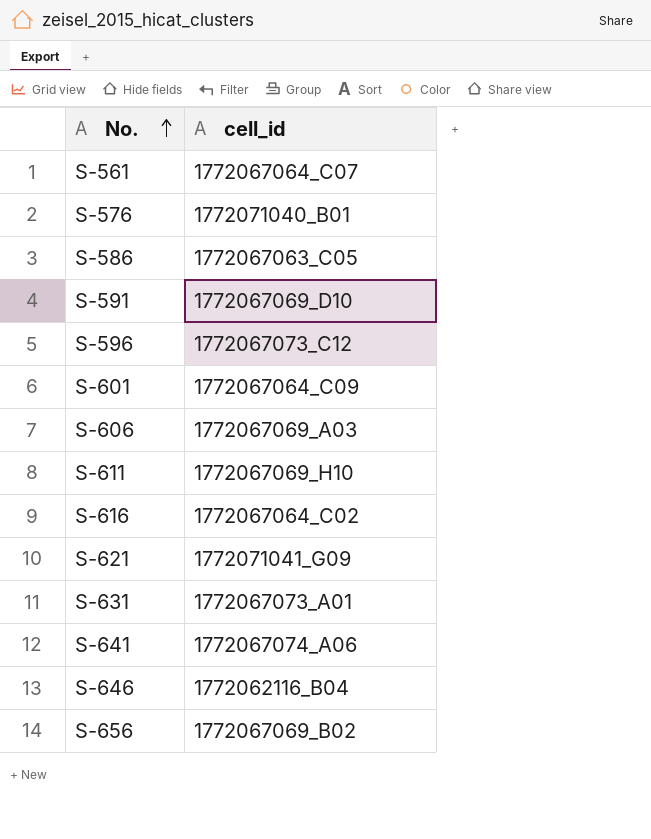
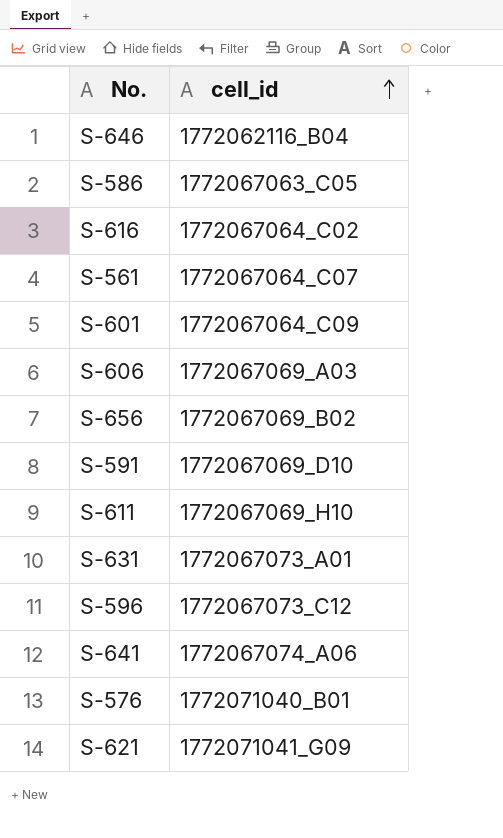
row order: No. ascending -> cell_id ascending

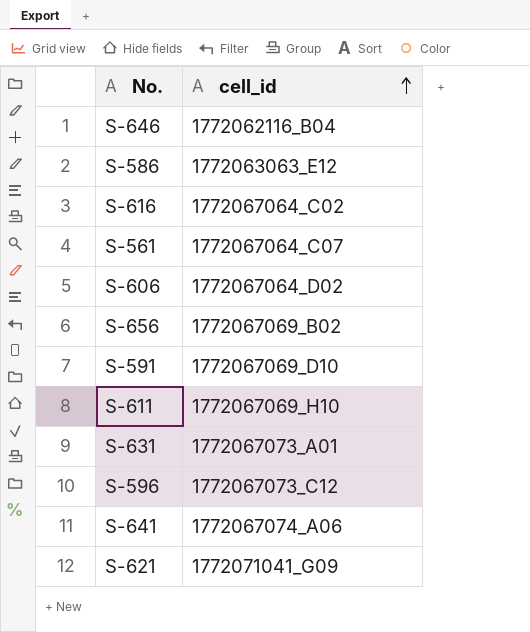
row S-601: 1772067064_C09 -> none
row S-576: 1772071040_B01 -> none
S-586 | cell_id: 1772067063_C05 -> 1772063063_E12
S-606 | cell_id: 1772067069_A03 -> 1772067064_D02

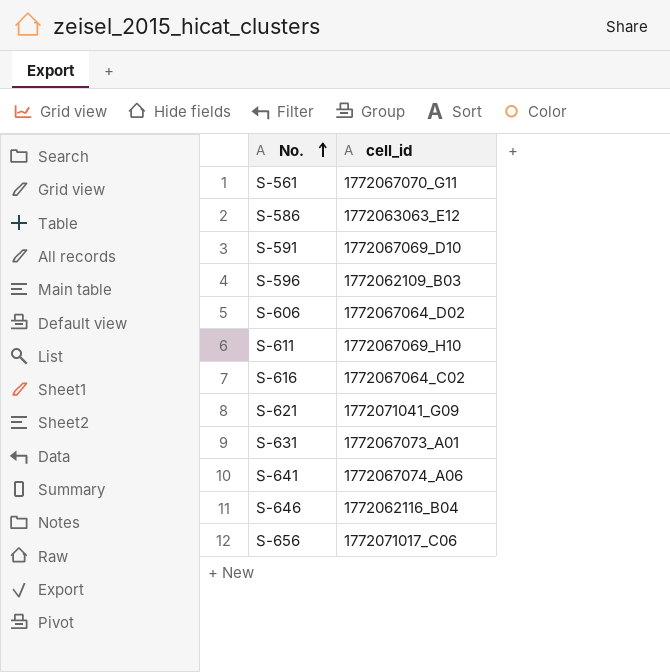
row order: cell_id ascending -> No. ascending
S-561 | cell_id: 1772067064_C07 -> 1772067070_G11
S-596 | cell_id: 1772067073_C12 -> 1772062109_B03
S-656 | cell_id: 1772067069_B02 -> 1772071017_C06

